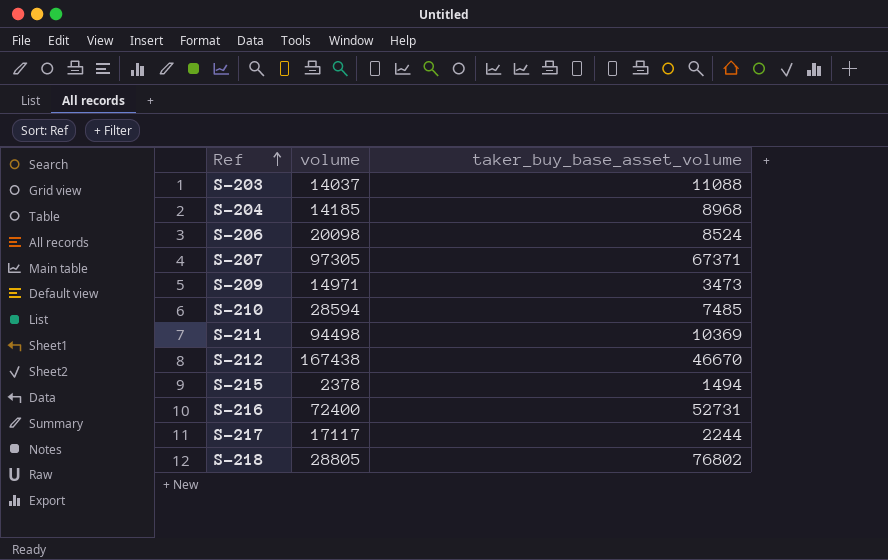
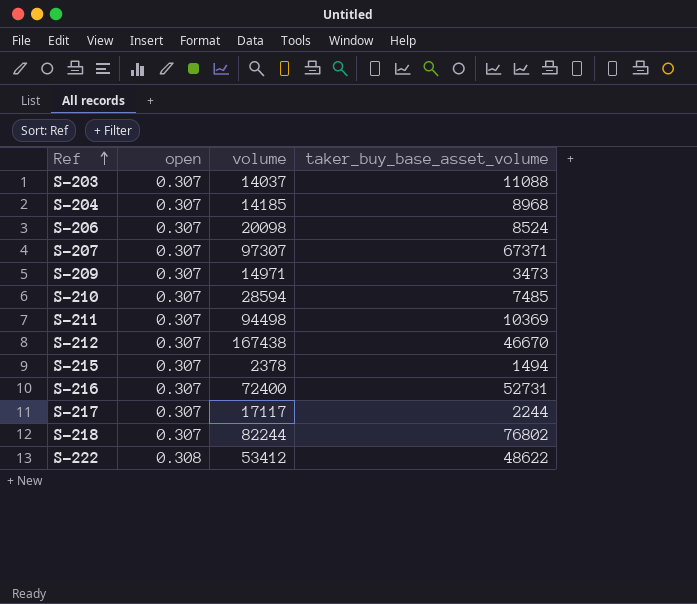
column open | position: none -> 2
S-207 | volume: 97305 -> 97307
S-218 | volume: 28805 -> 82244
row S-222: none -> 0.308 | 53412 | 48622

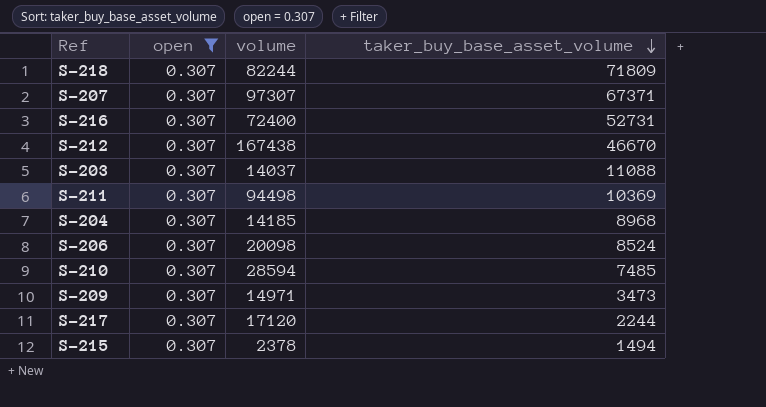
filter: none -> open = 0.307
row order: Ref ascending -> taker_buy_base_asset_volume descending
S-218 | taker_buy_base_asset_volume: 76802 -> 71809
S-217 | volume: 17117 -> 17120

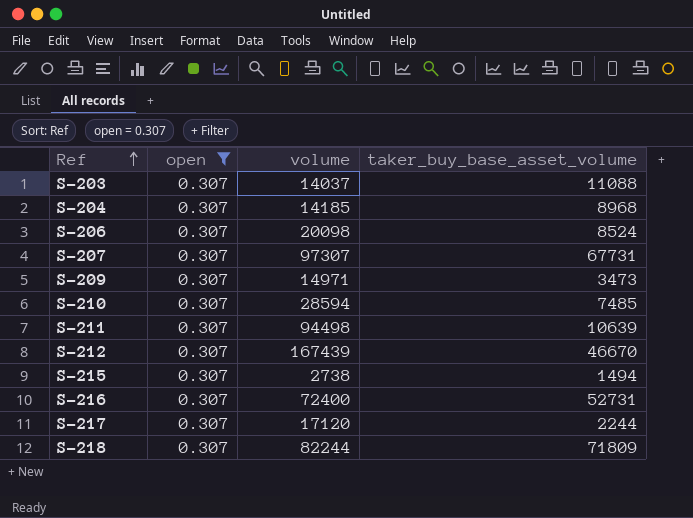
row order: taker_buy_base_asset_volume descending -> Ref ascending
S-207 | taker_buy_base_asset_volume: 67371 -> 67731
S-211 | taker_buy_base_asset_volume: 10369 -> 10639
S-212 | volume: 167438 -> 167439
S-215 | volume: 2378 -> 2738

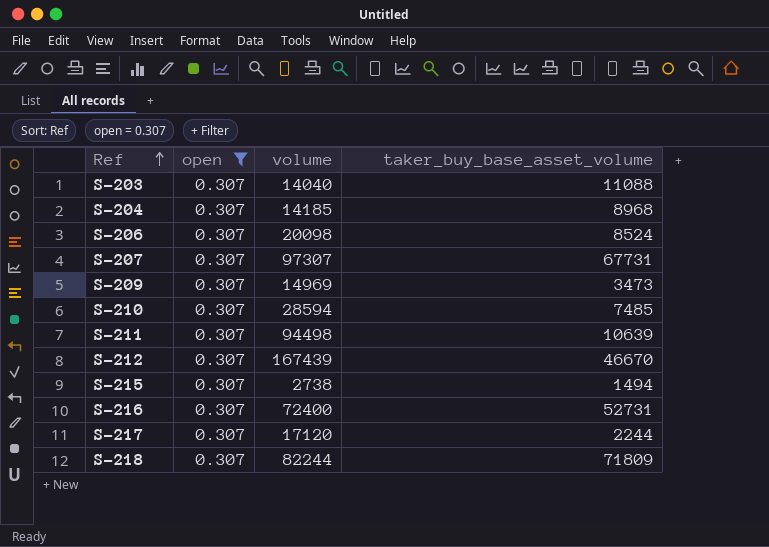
S-203 | volume: 14037 -> 14040
S-209 | volume: 14971 -> 14969

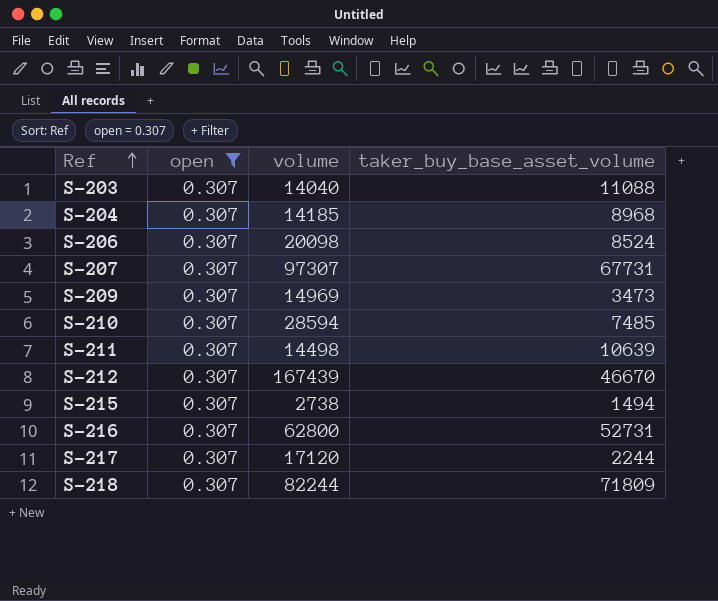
S-211 | volume: 94498 -> 14498
S-216 | volume: 72400 -> 62800

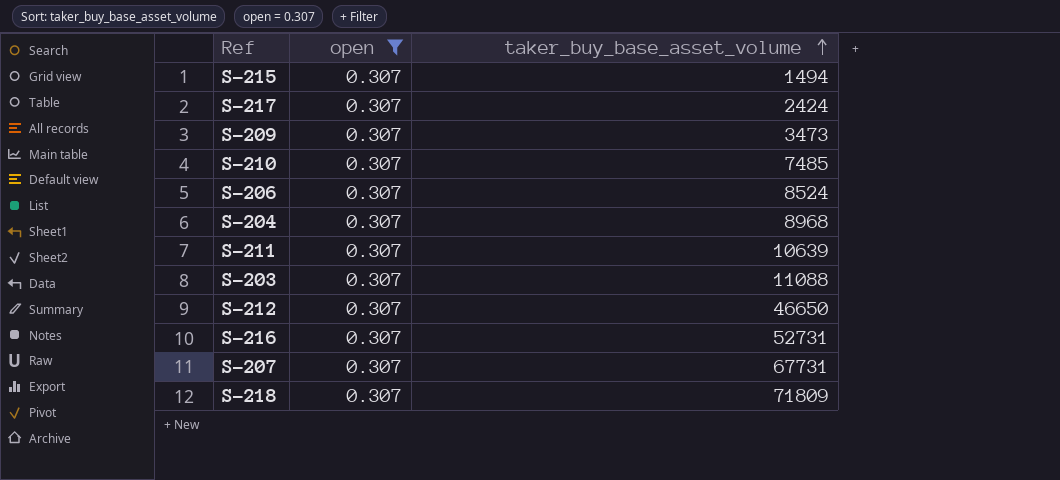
row order: Ref ascending -> taker_buy_base_asset_volume ascending
column volume | position: 3 -> none
S-217 | taker_buy_base_asset_volume: 2244 -> 2424
S-212 | taker_buy_base_asset_volume: 46670 -> 46650

